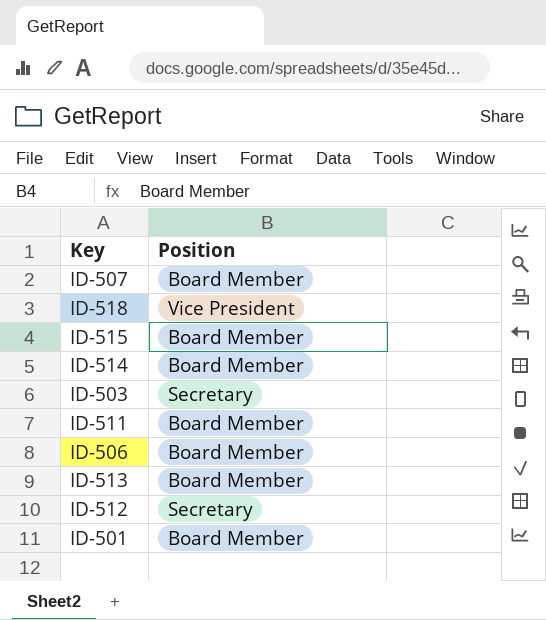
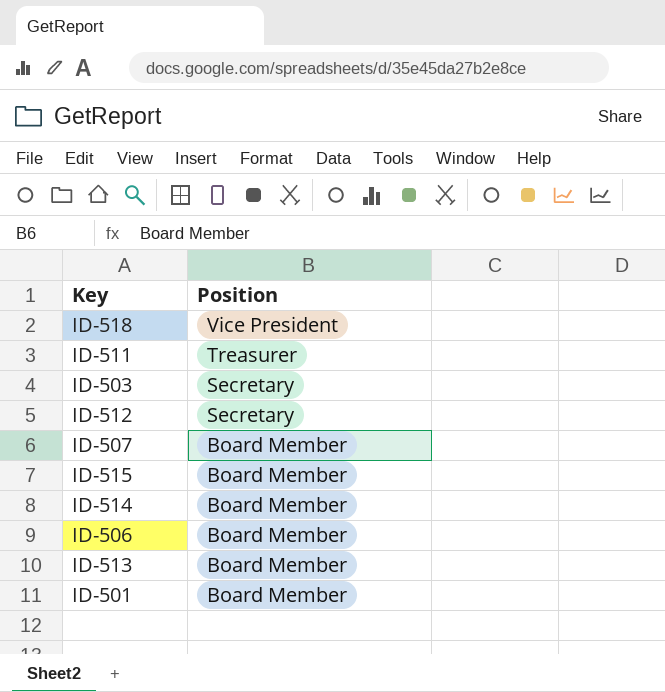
row order: none -> Position descending
ID-511 | Position: Board Member -> Treasurer

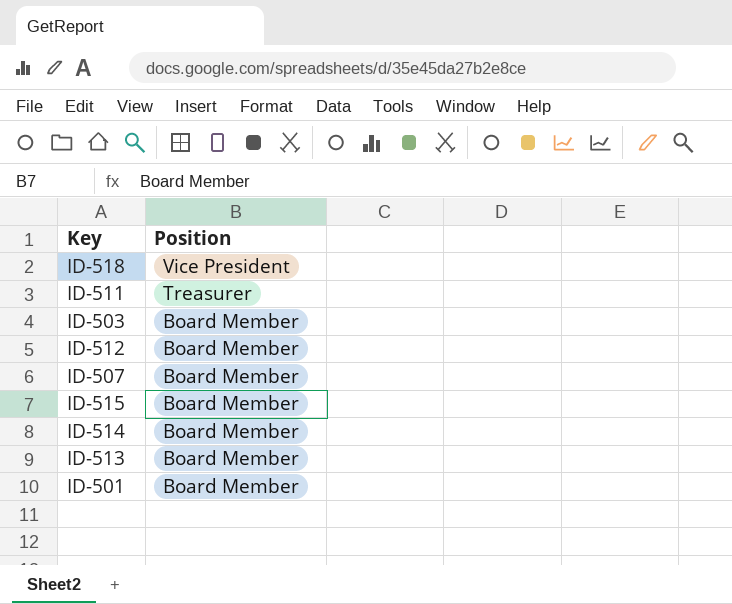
row ID-506: Board Member -> none
ID-503 | Position: Secretary -> Board Member
ID-512 | Position: Secretary -> Board Member

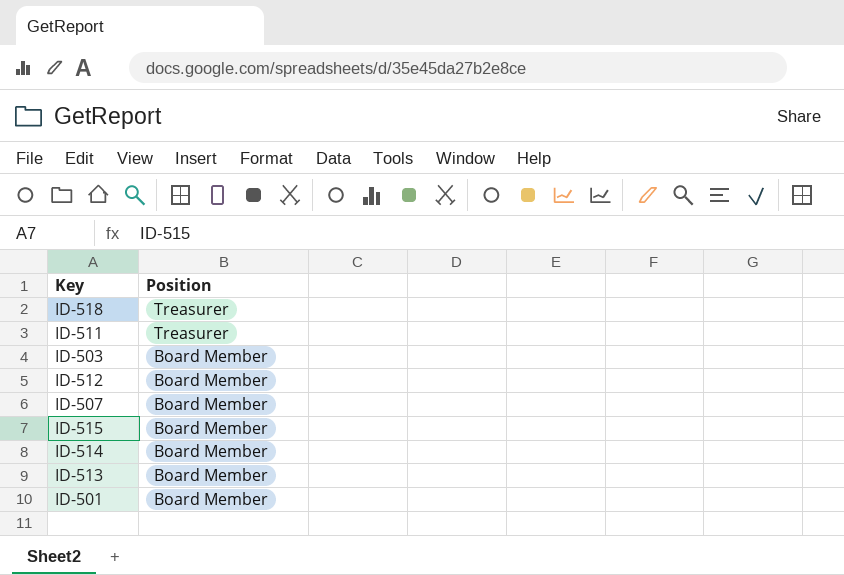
ID-518 | Position: Vice President -> Treasurer

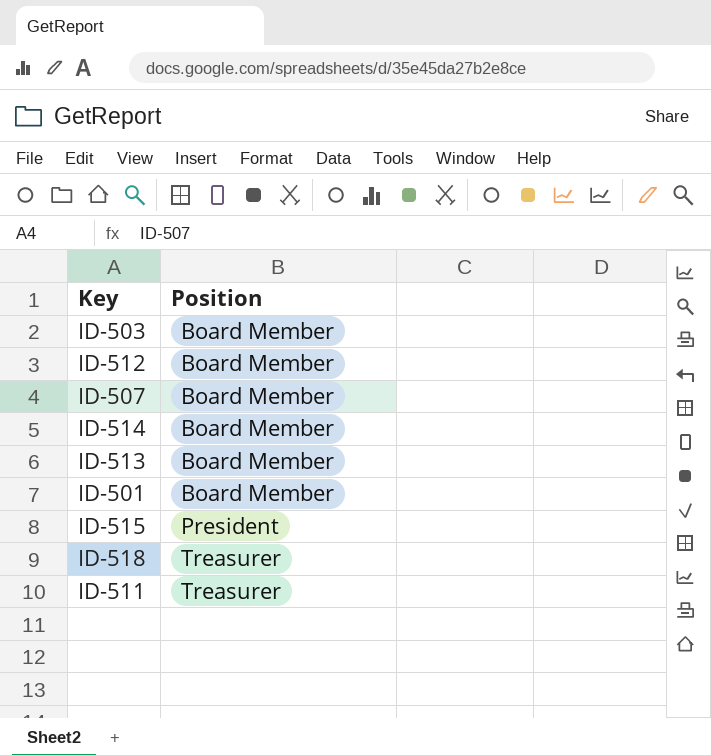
row order: Position descending -> Position ascending
ID-515 | Position: Board Member -> President

